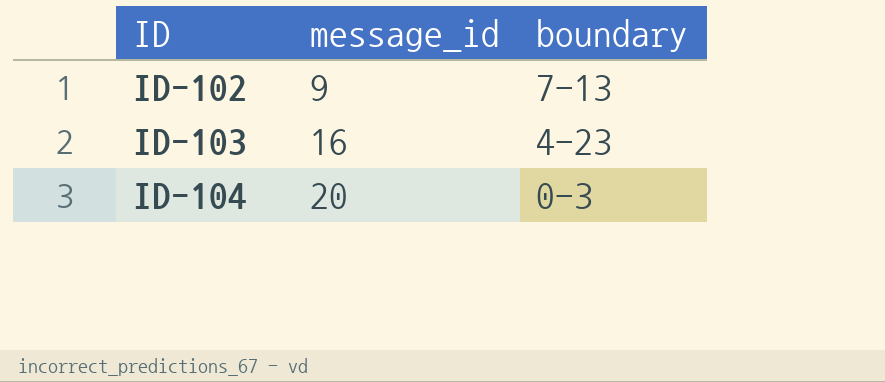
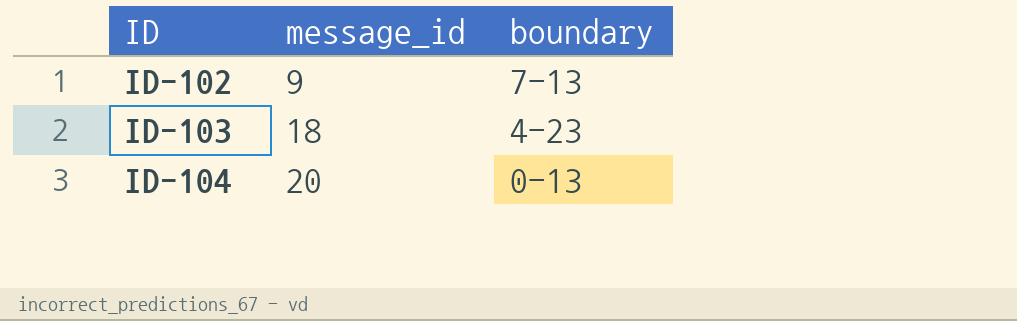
ID-103 | message_id: 16 -> 18
ID-104 | boundary: 0-3 -> 0-13

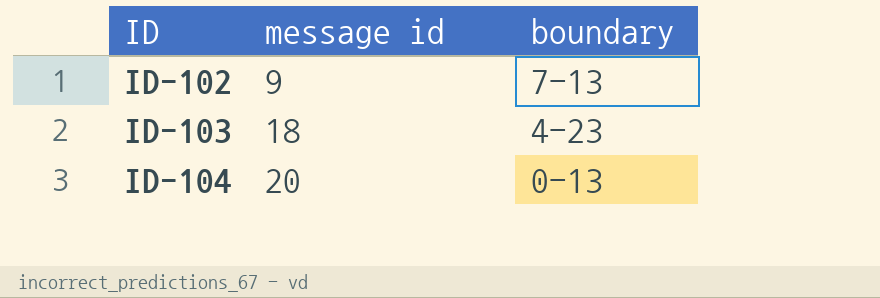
column name: message_id -> message id

